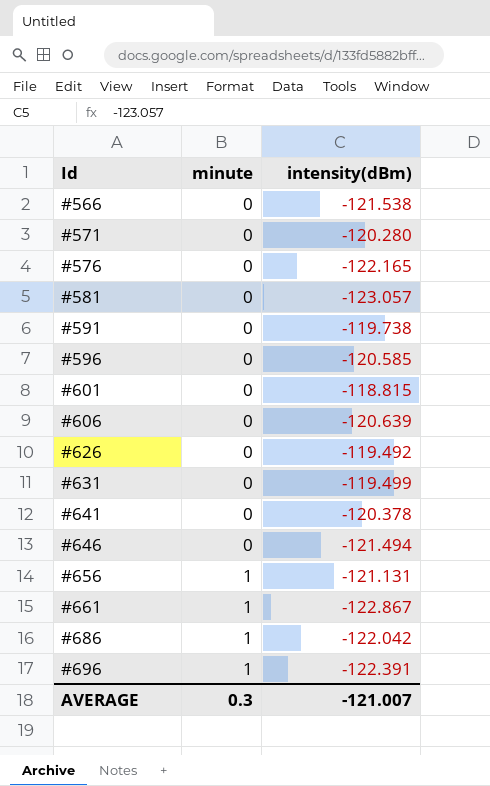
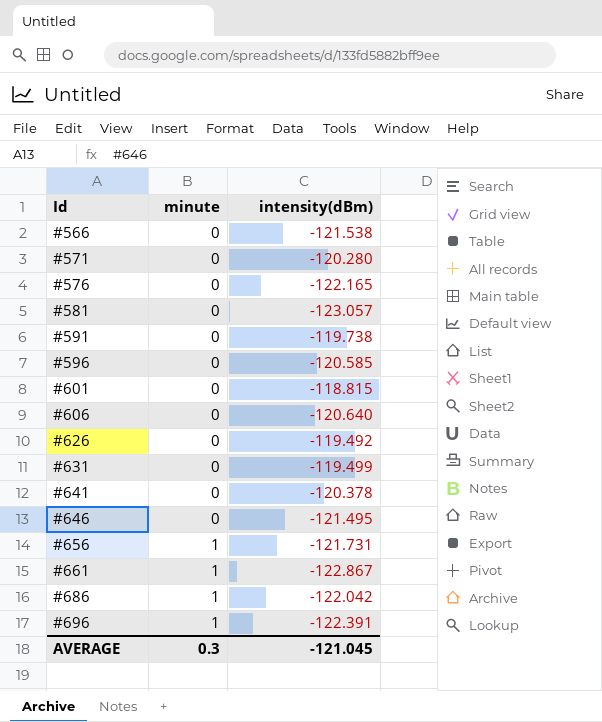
#606 | intensity(dBm): -120.639 -> -120.640
#646 | intensity(dBm): -121.494 -> -121.495
#656 | intensity(dBm): -121.131 -> -121.731
AVERAGE | intensity(dBm): -121.007 -> -121.045

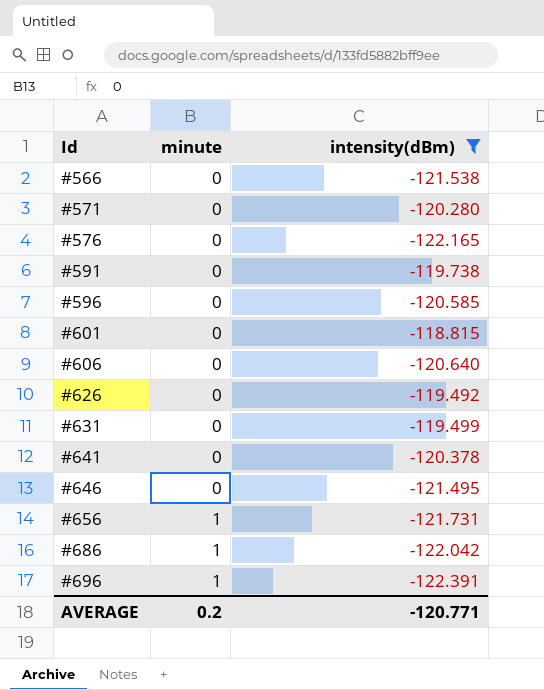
filter: none -> intensity(dBm) >= -122.391
AVERAGE | minute: 0.3 -> 0.2
AVERAGE | intensity(dBm): -121.045 -> -120.771

